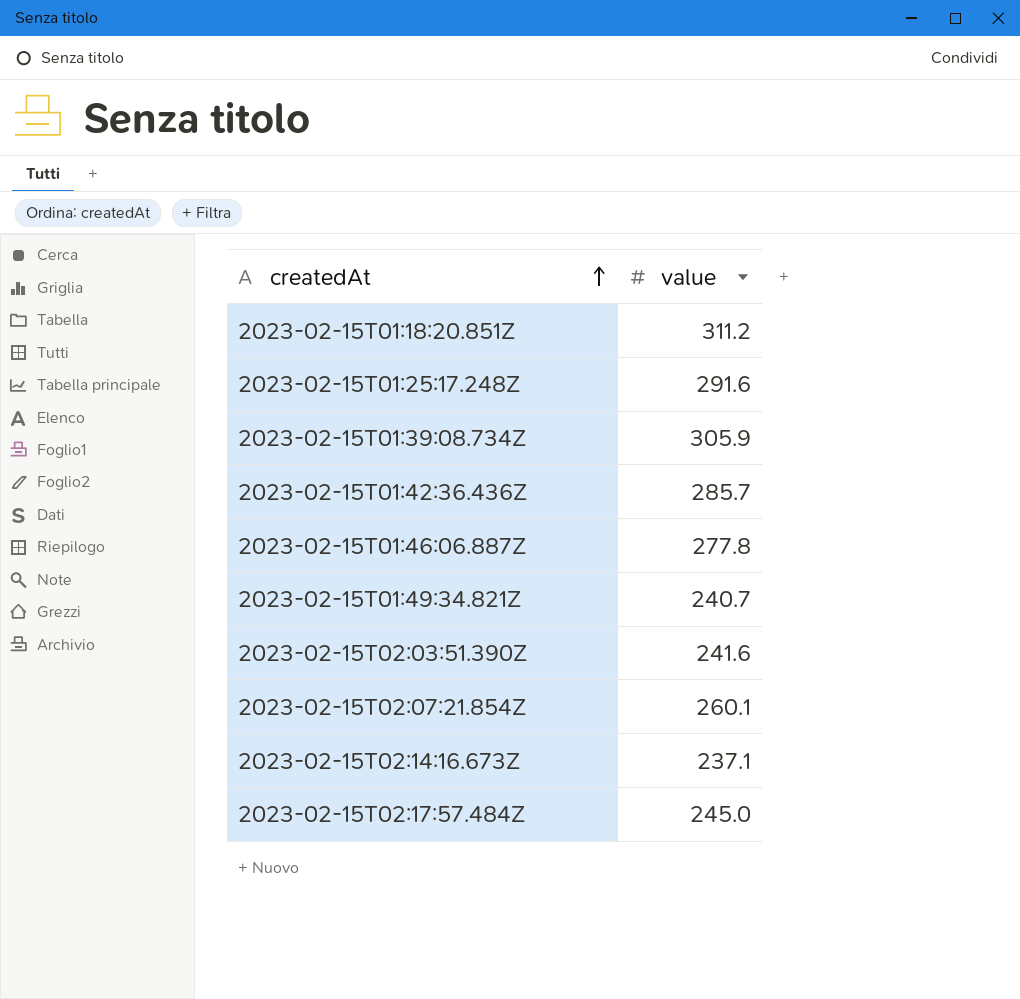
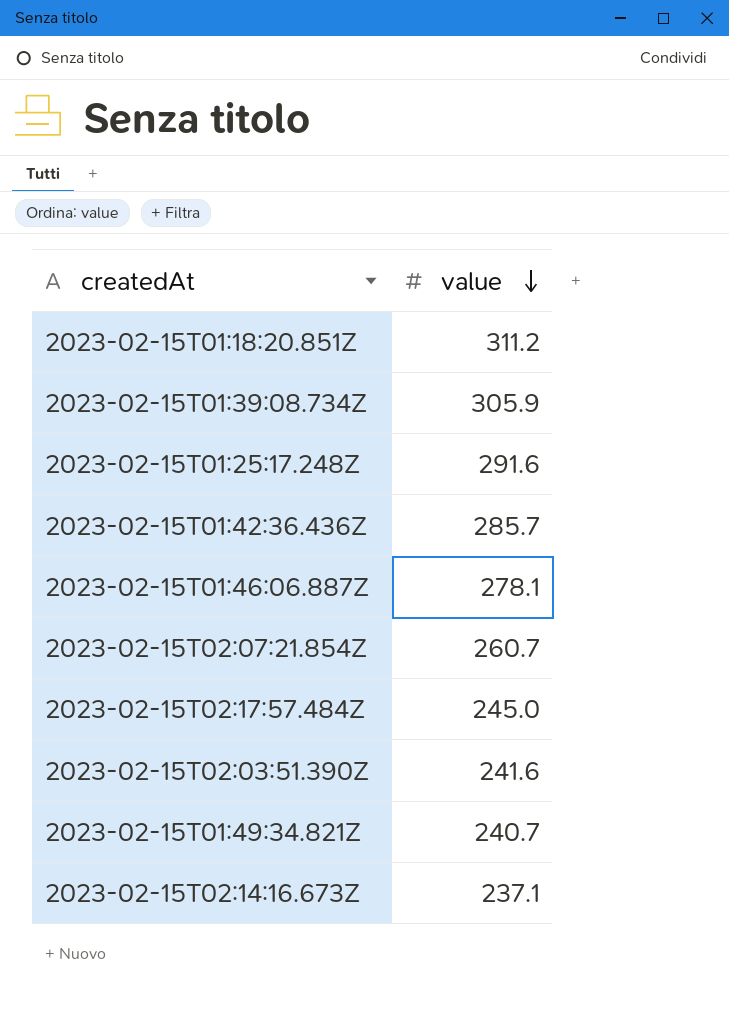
row order: createdAt ascending -> value descending
2023-02-15T01:46:06.887Z | value: 277.8 -> 278.1
2023-02-15T02:07:21.854Z | value: 260.1 -> 260.7

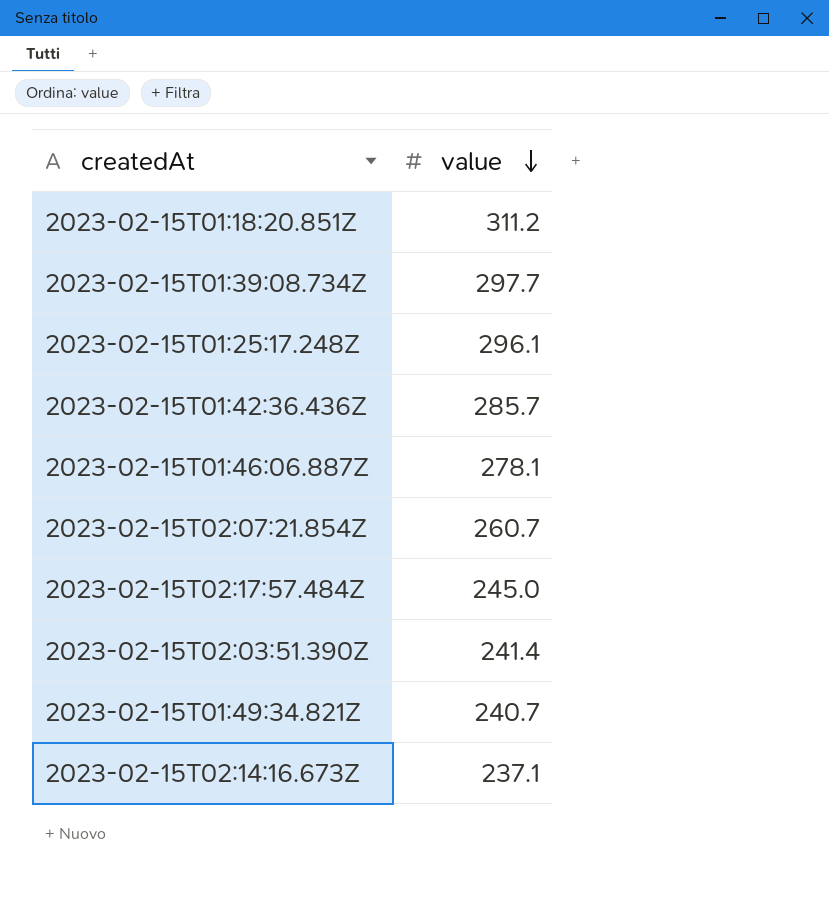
2023-02-15T01:39:08.734Z | value: 305.9 -> 297.7
2023-02-15T01:25:17.248Z | value: 291.6 -> 296.1
2023-02-15T02:03:51.390Z | value: 241.6 -> 241.4

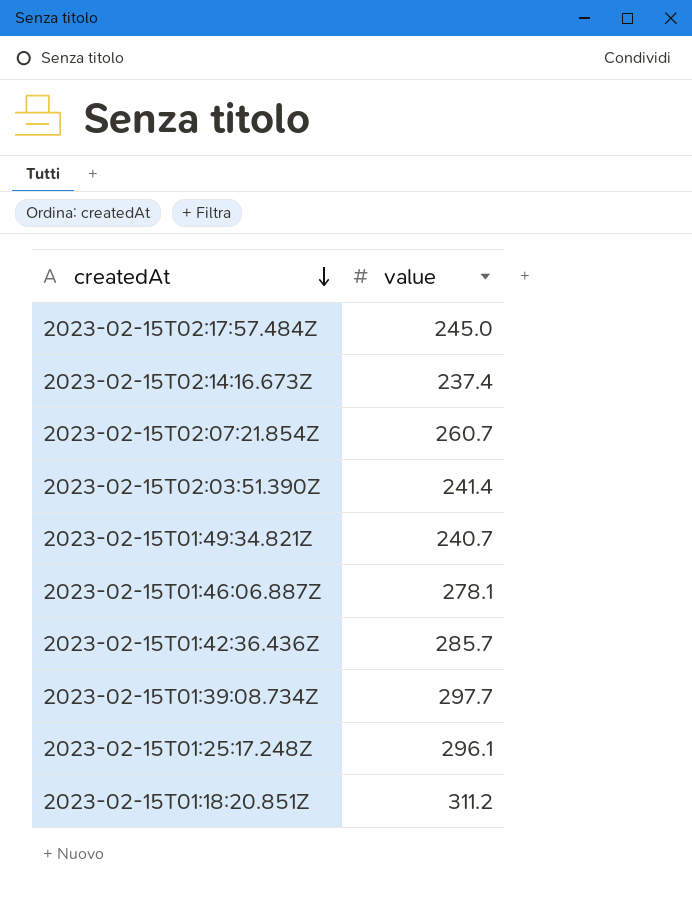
row order: value descending -> createdAt descending
2023-02-15T02:14:16.673Z | value: 237.1 -> 237.4

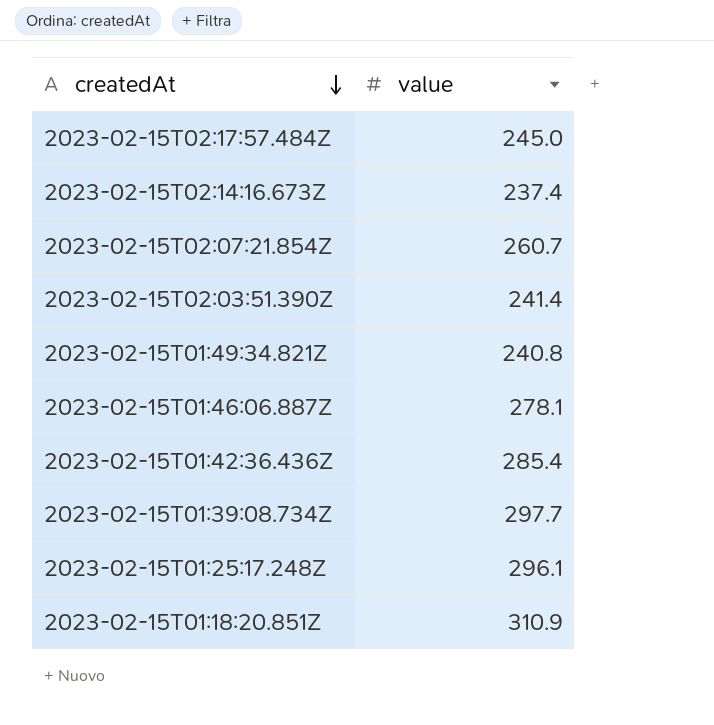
2023-02-15T01:49:34.821Z | value: 240.7 -> 240.8
2023-02-15T01:42:36.436Z | value: 285.7 -> 285.4
2023-02-15T01:18:20.851Z | value: 311.2 -> 310.9

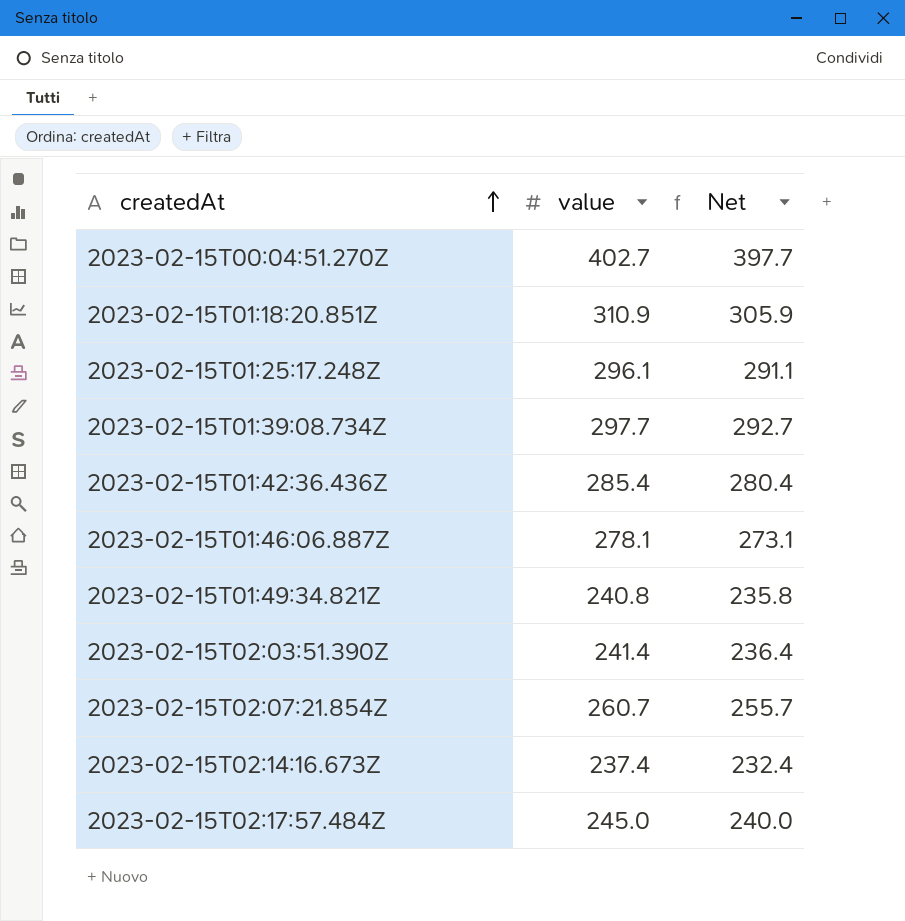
row order: createdAt descending -> createdAt ascending
column Net | formula: none -> [value] - 5
row 2023-02-15T00:04:51.270Z: none -> 402.7 | 397.7

